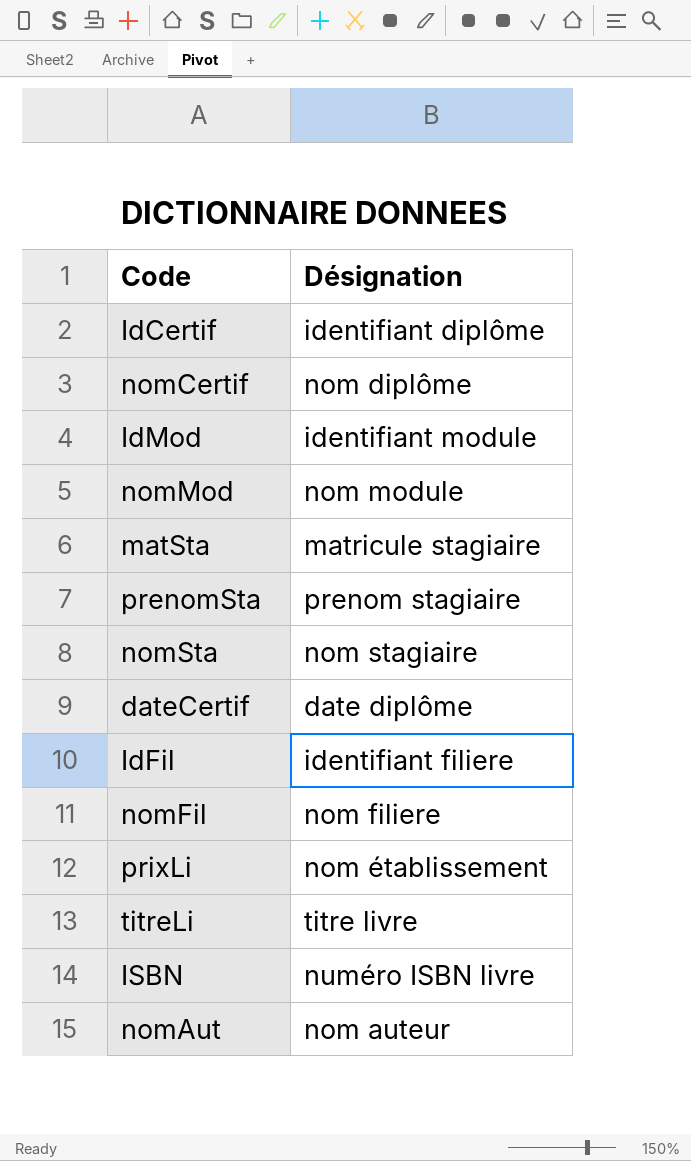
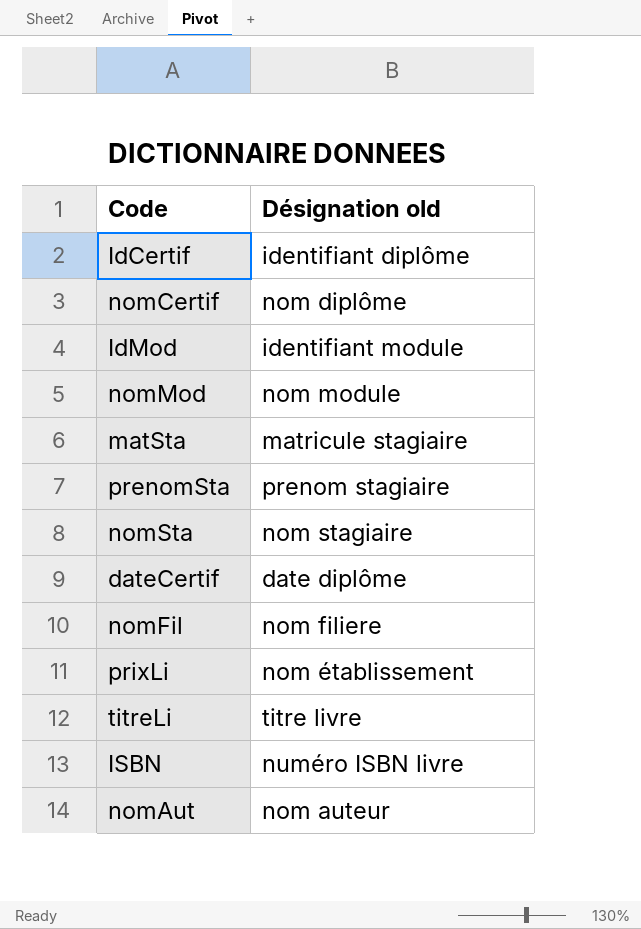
column name: Désignation -> Désignation old
row IdFil: identifiant filiere -> none

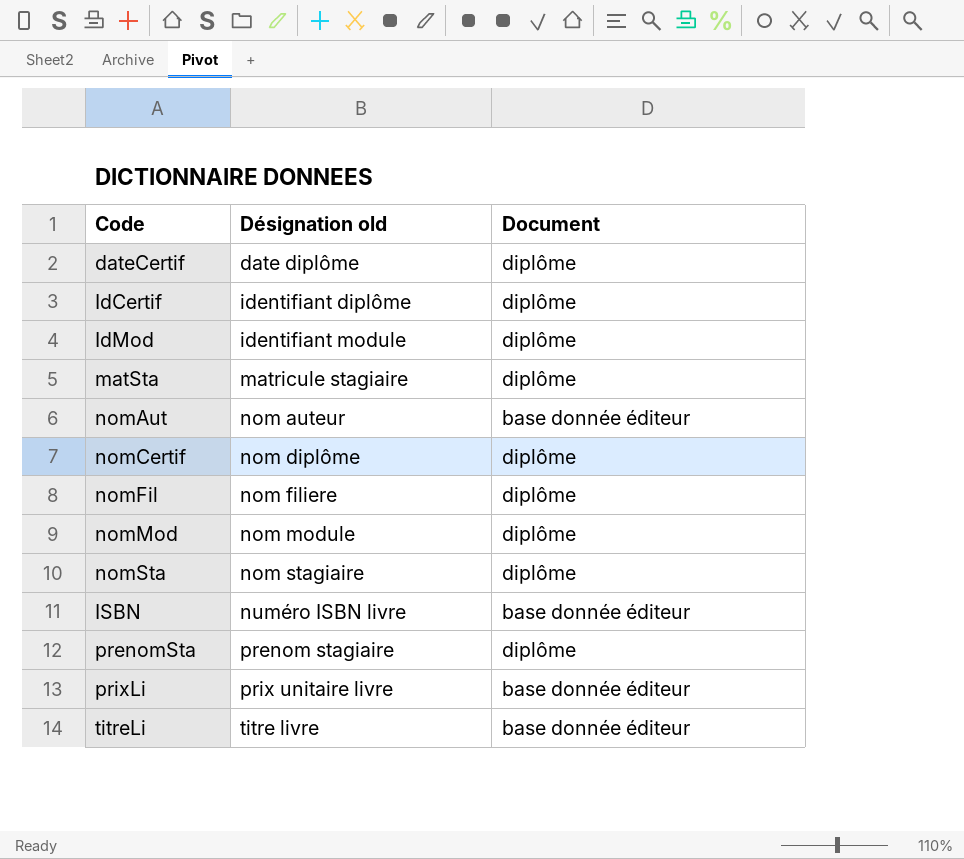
row order: none -> Désignation old ascending
column Document | position: none -> 3
prixLi | Désignation old: nom établissement -> prix unitaire livre

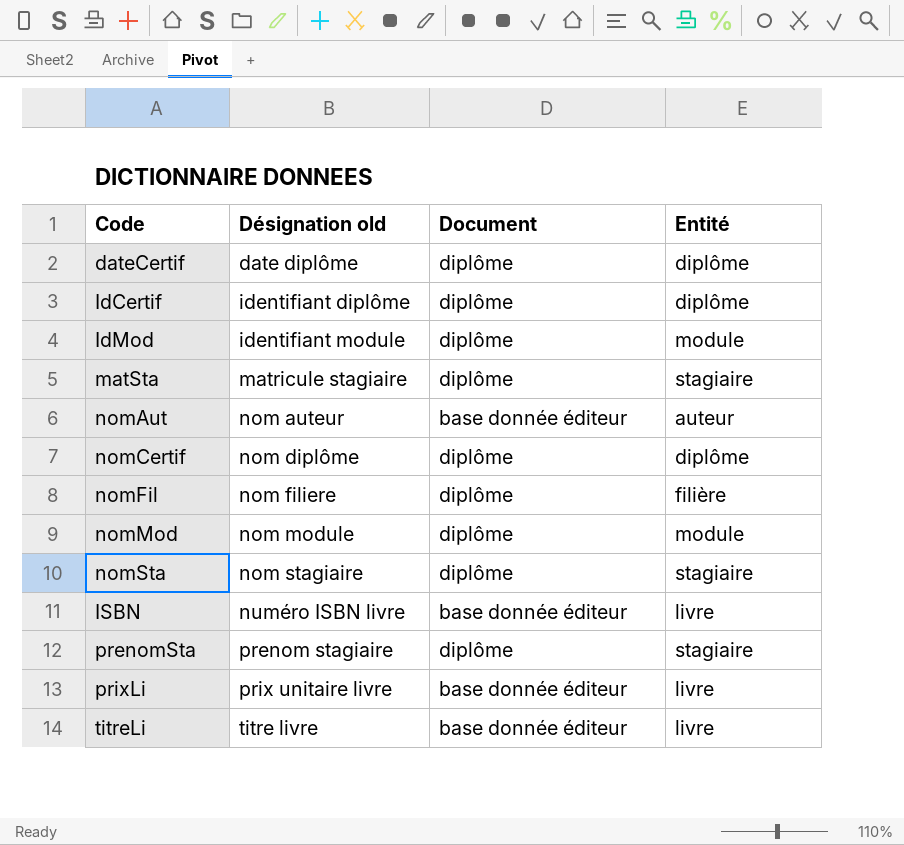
column Entité | position: none -> 4

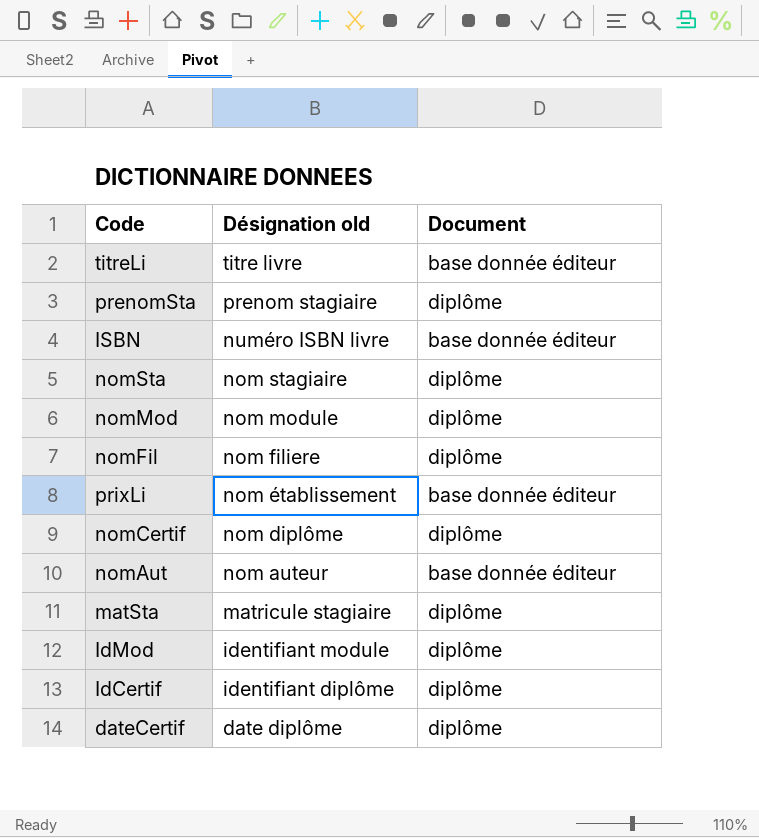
row order: Désignation old ascending -> Désignation old descending
column Entité | position: 4 -> none
prixLi | Désignation old: prix unitaire livre -> nom établissement

